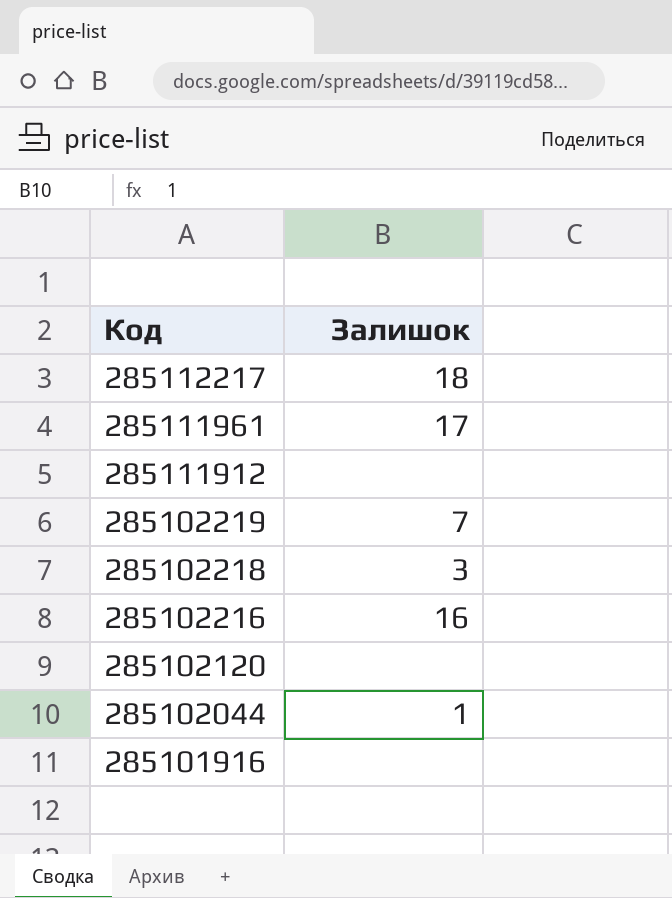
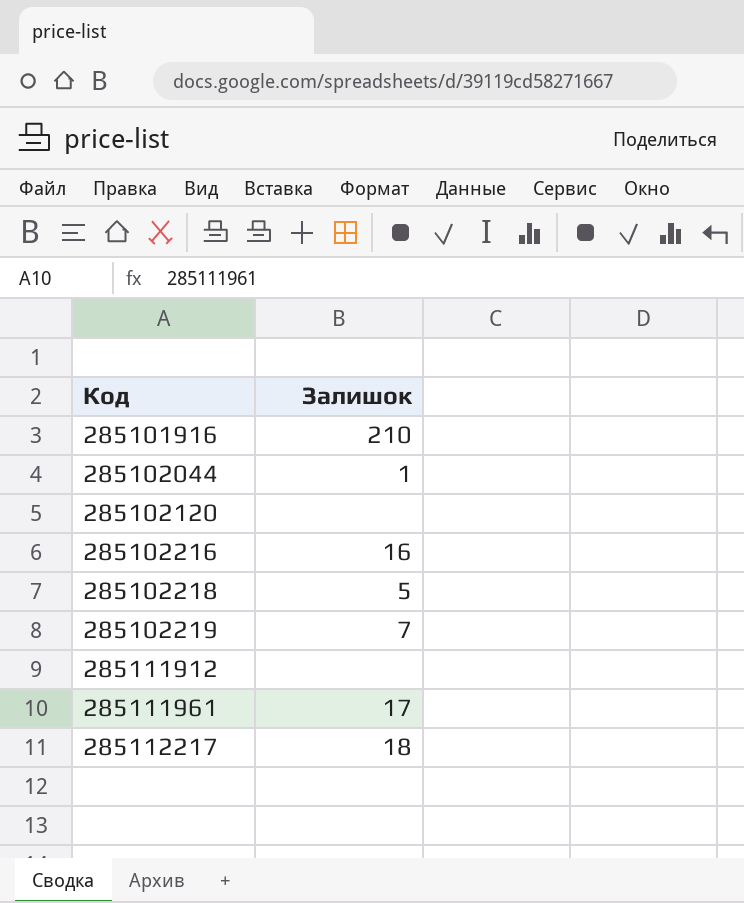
row order: Код descending -> Код ascending
285101916 | Залишок: none -> 210
285102218 | Залишок: 3 -> 5

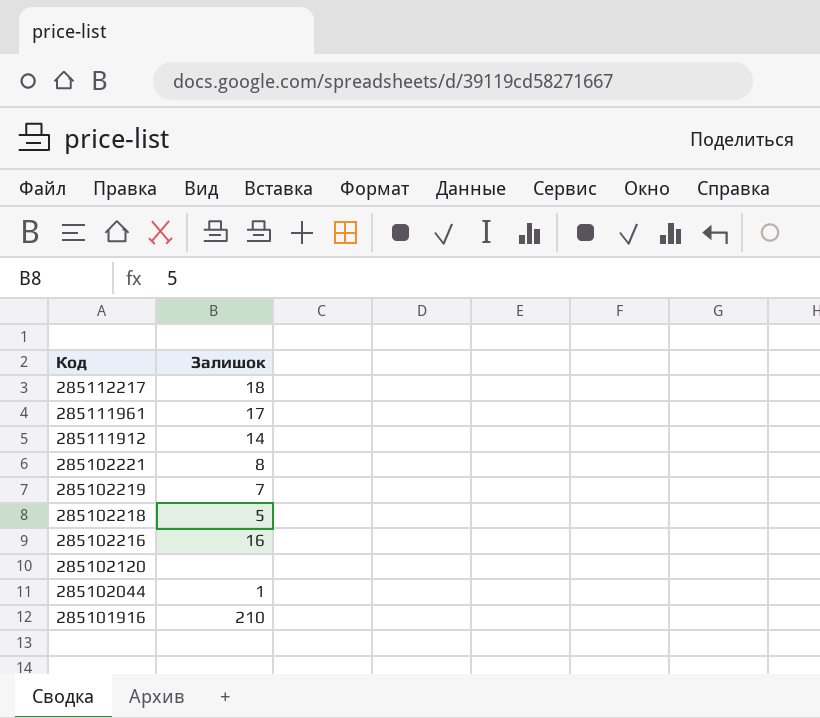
row order: Код ascending -> Код descending
285111912 | Залишок: none -> 14
row 285102221: none -> 8

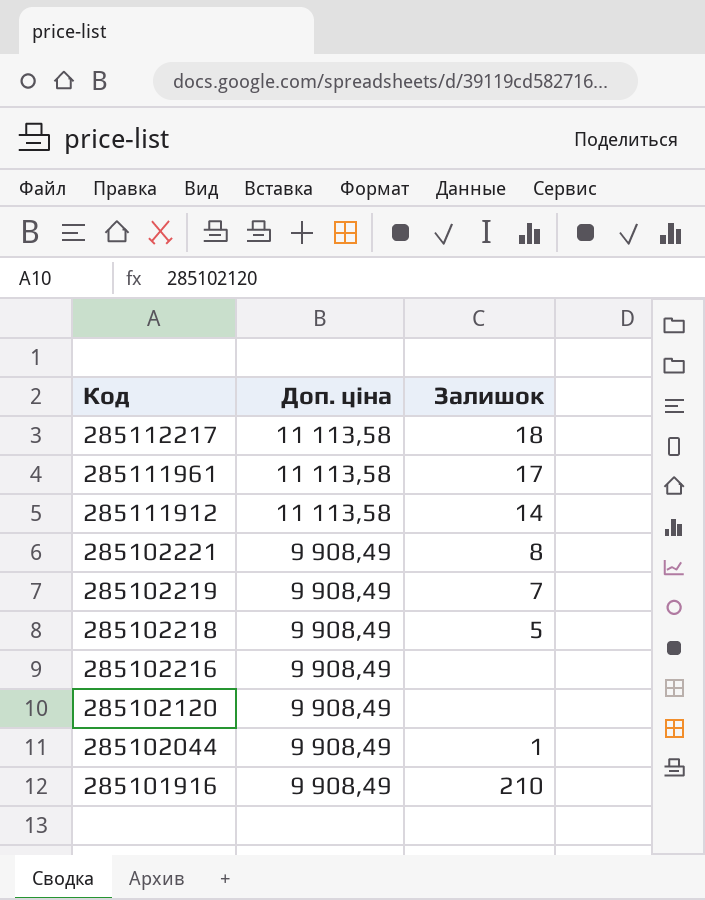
column Доп. ціна | position: none -> 2
285102216 | Залишок: 16 -> none

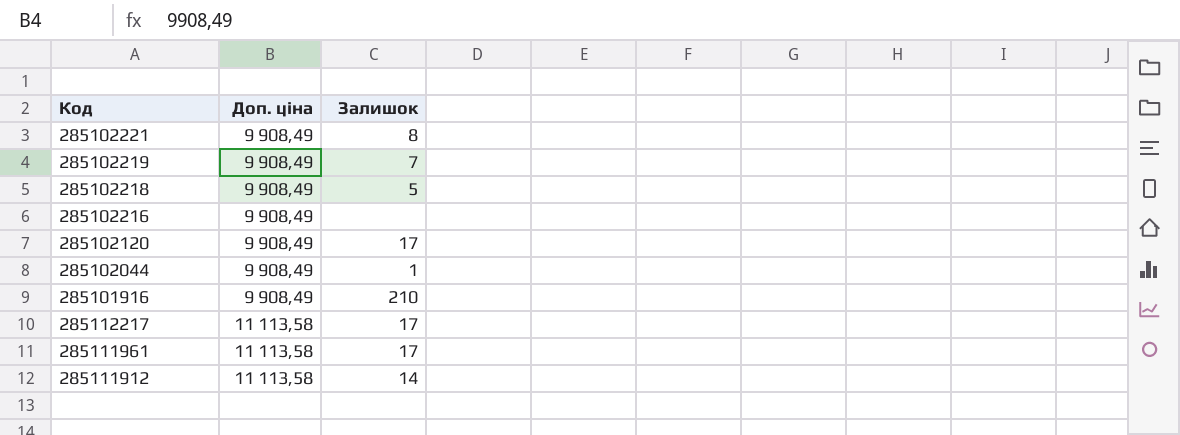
row order: Код descending -> Доп. ціна ascending
285102120 | Залишок: none -> 17
285112217 | Залишок: 18 -> 17

